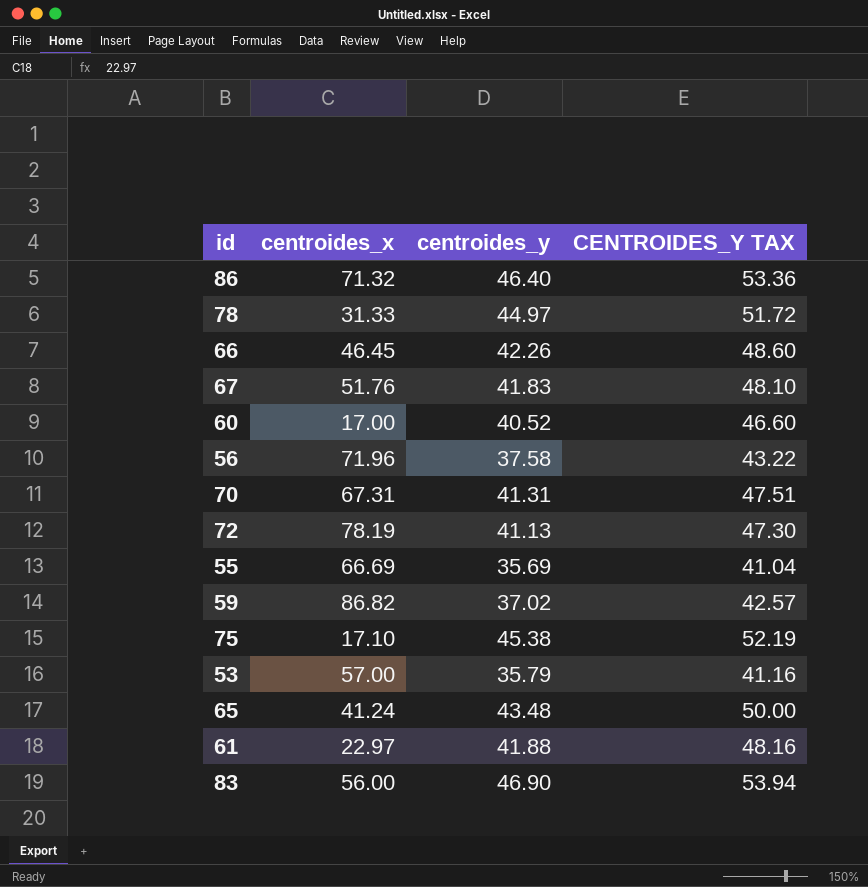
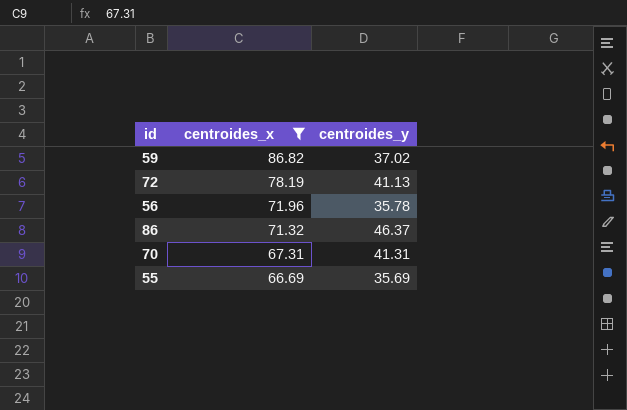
filter: none -> centroides_x >= 66.69
row order: none -> centroides_x descending
column CENTROIDES_Y TAX | formula: [centroides_y] * 1.15 -> none
56 | centroides_y: 37.58 -> 35.78
86 | centroides_y: 46.40 -> 46.37

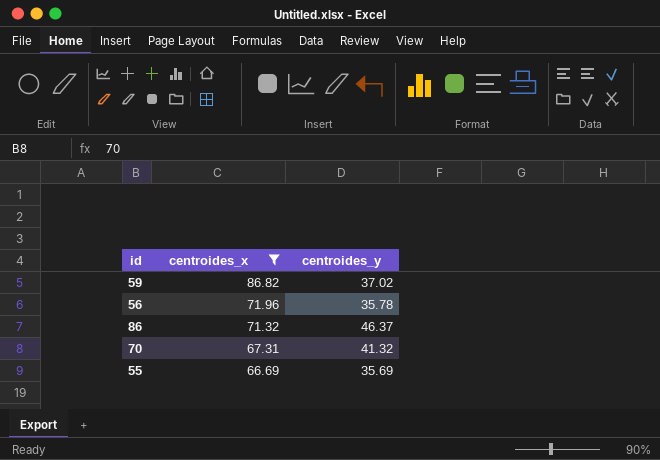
row 72: 78.19 | 41.13 -> none
70 | centroides_y: 41.31 -> 41.32

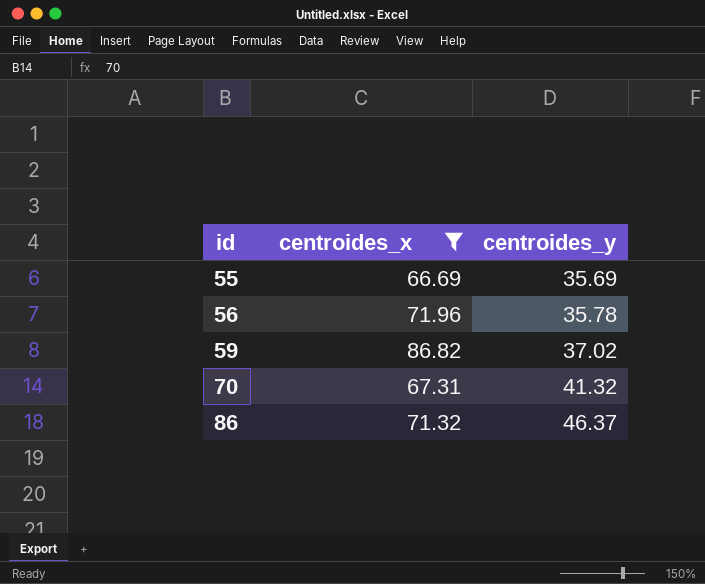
row order: centroides_x descending -> id ascending

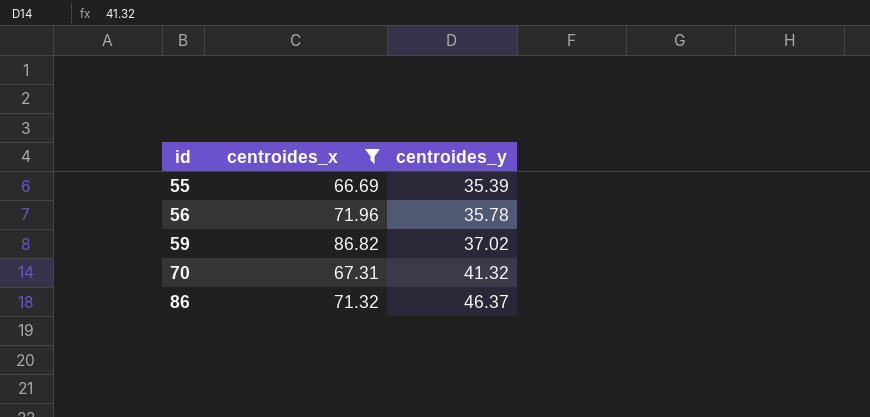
55 | centroides_y: 35.69 -> 35.39

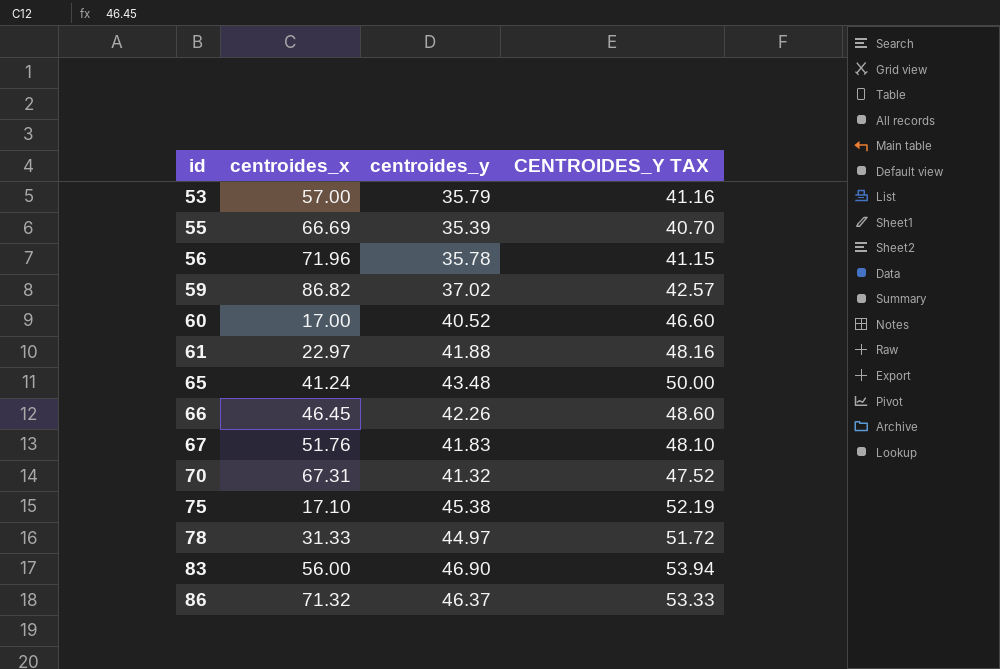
filter: centroides_x >= 66.69 -> none
column CENTROIDES_Y TAX | formula: none -> [centroides_y] * 1.15

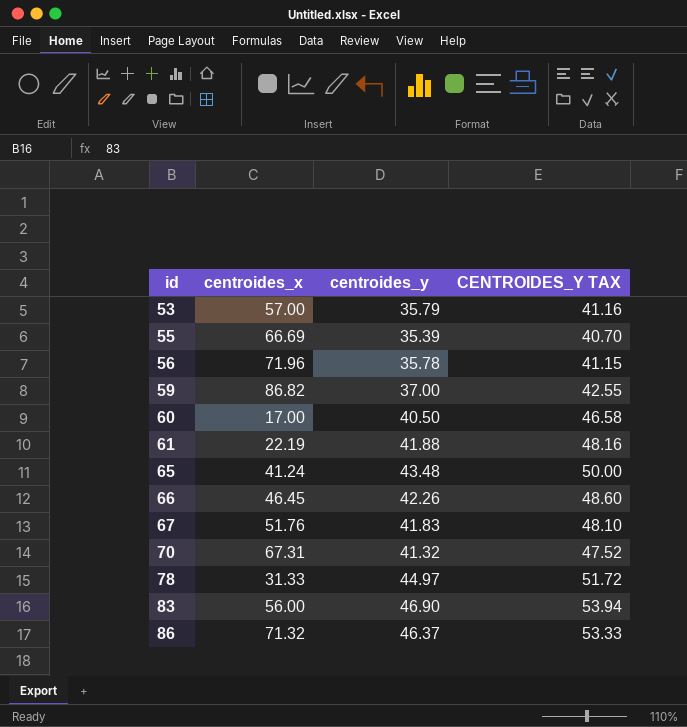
row 75: 17.10 | 45.38 | 52.19 -> none
59 | centroides_y: 37.02 -> 37.00
59 | CENTROIDES_Y TAX: 42.57 -> 42.55
60 | centroides_y: 40.52 -> 40.50
60 | CENTROIDES_Y TAX: 46.60 -> 46.58
61 | centroides_x: 22.97 -> 22.19

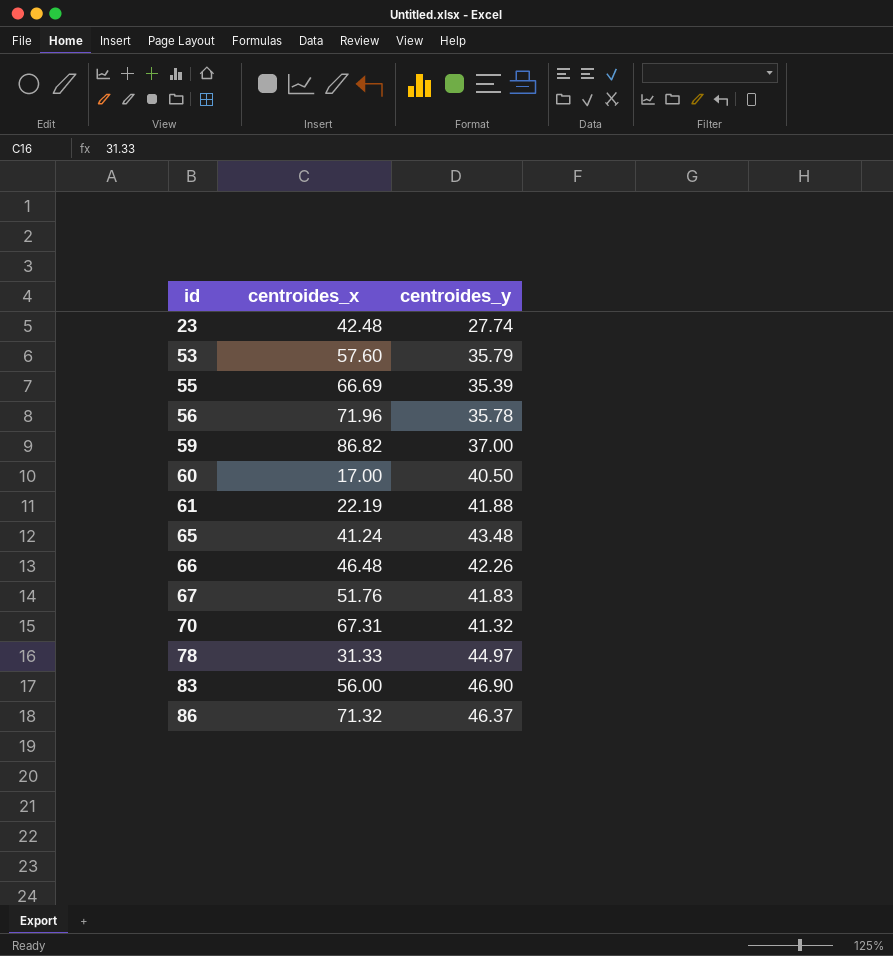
column CENTROIDES_Y TAX | formula: [centroides_y] * 1.15 -> none
row 23: none -> 42.48 | 27.74
53 | centroides_x: 57.00 -> 57.60
66 | centroides_x: 46.45 -> 46.48

